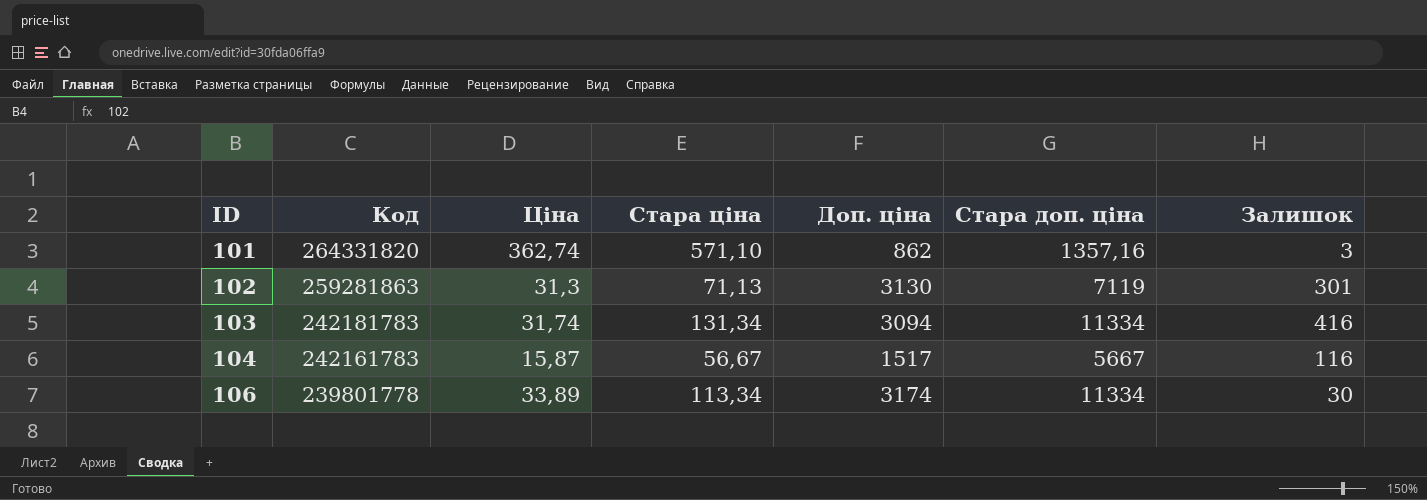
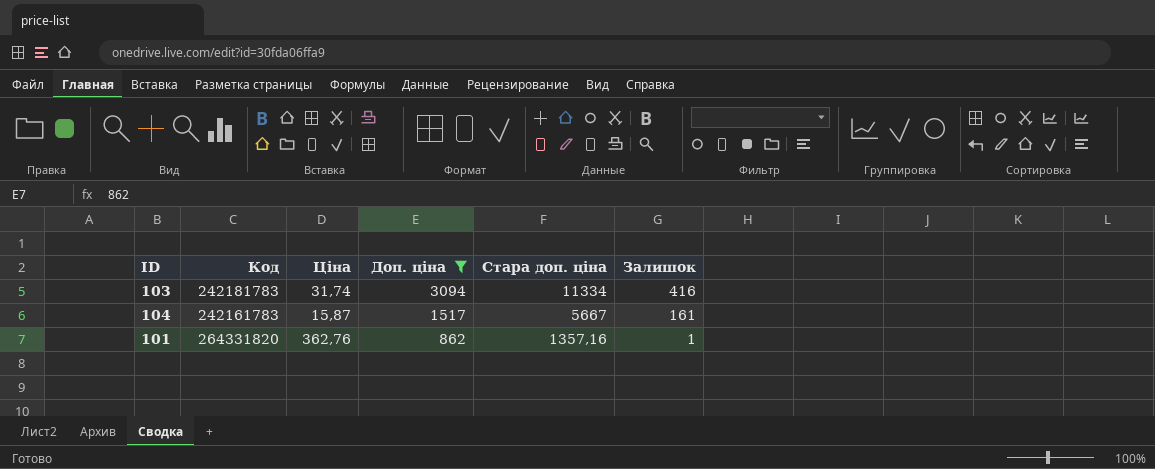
filter: none -> Доп. ціна <= 3094
row order: ID ascending -> Доп. ціна descending
column Стара ціна | position: 4 -> none
104 | Залишок: 116 -> 161
101 | Ціна: 362,74 -> 362,76
101 | Залишок: 3 -> 1

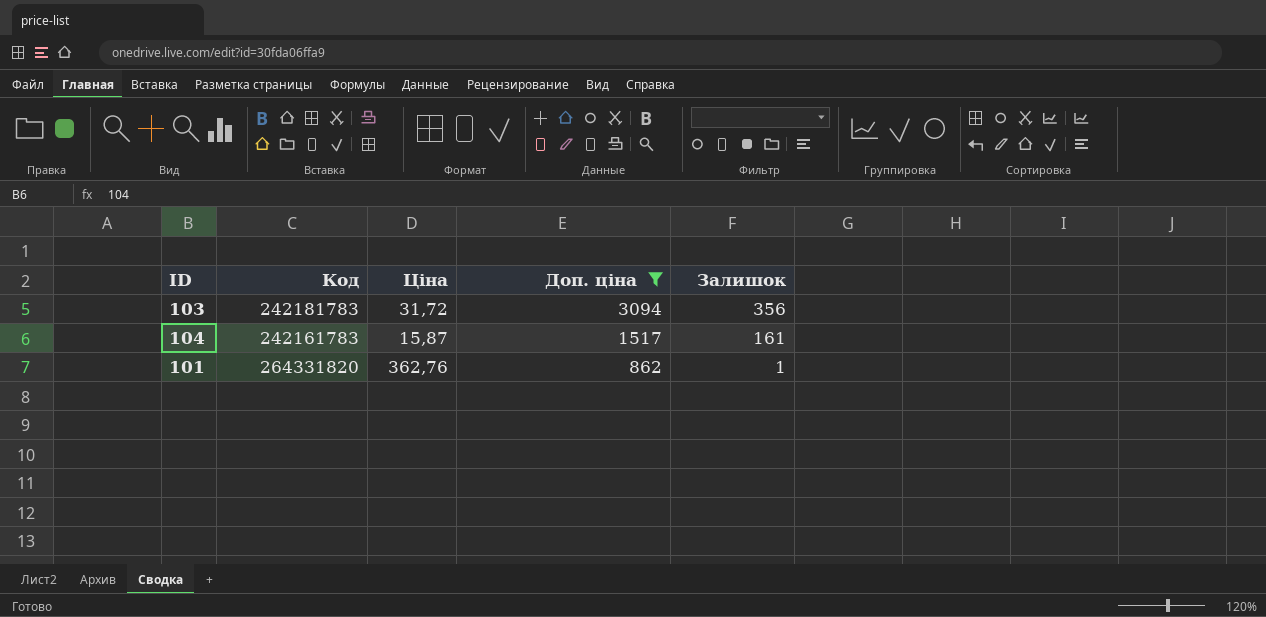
column Стара доп. ціна | position: 5 -> none
103 | Ціна: 31,74 -> 31,72
103 | Залишок: 416 -> 356

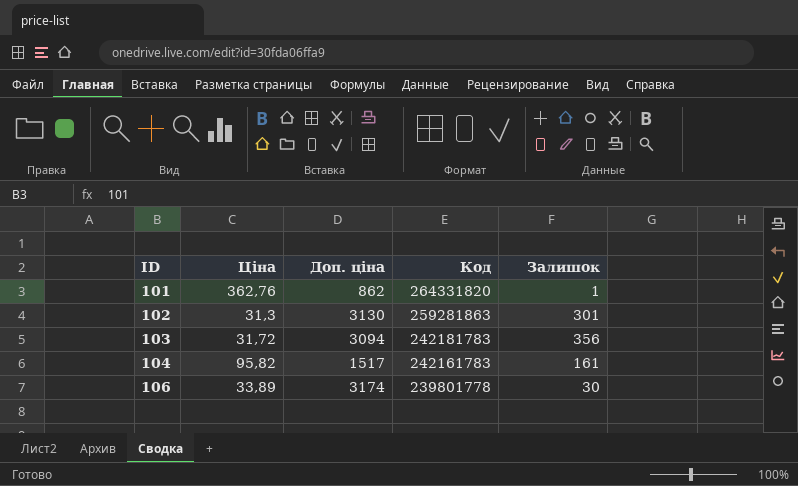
filter: Доп. ціна <= 3094 -> none
row order: Доп. ціна descending -> ID ascending
column Код | position: 2 -> 4
104 | Ціна: 15,87 -> 95,82

